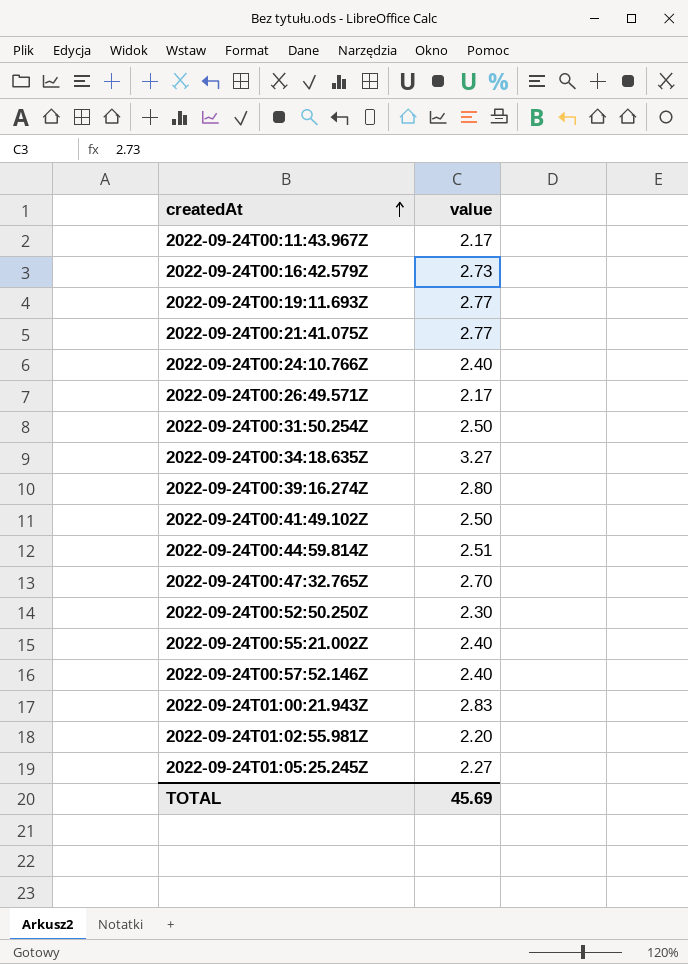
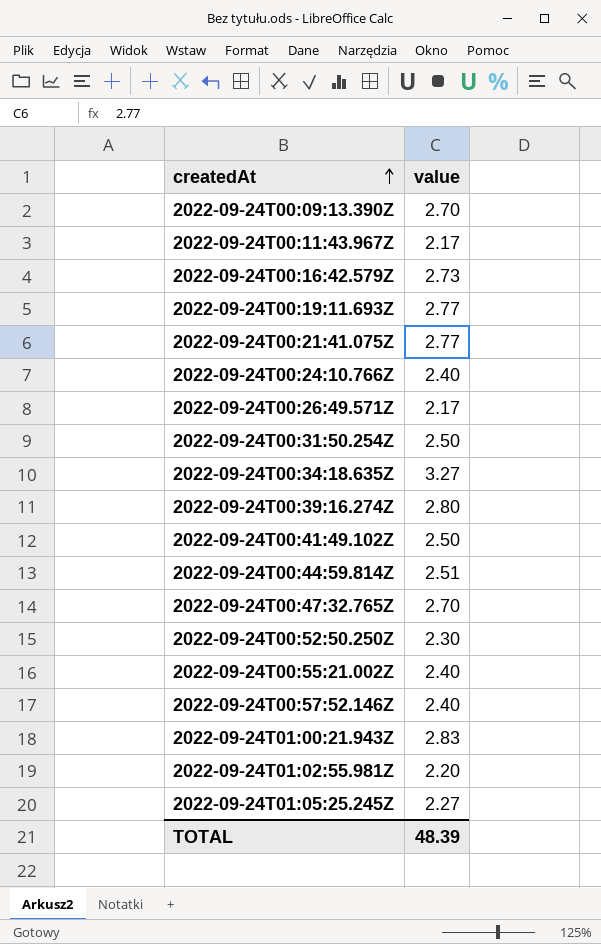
row 2022-09-24T00:09:13.390Z: none -> 2.70
TOTAL | value: 45.69 -> 48.39

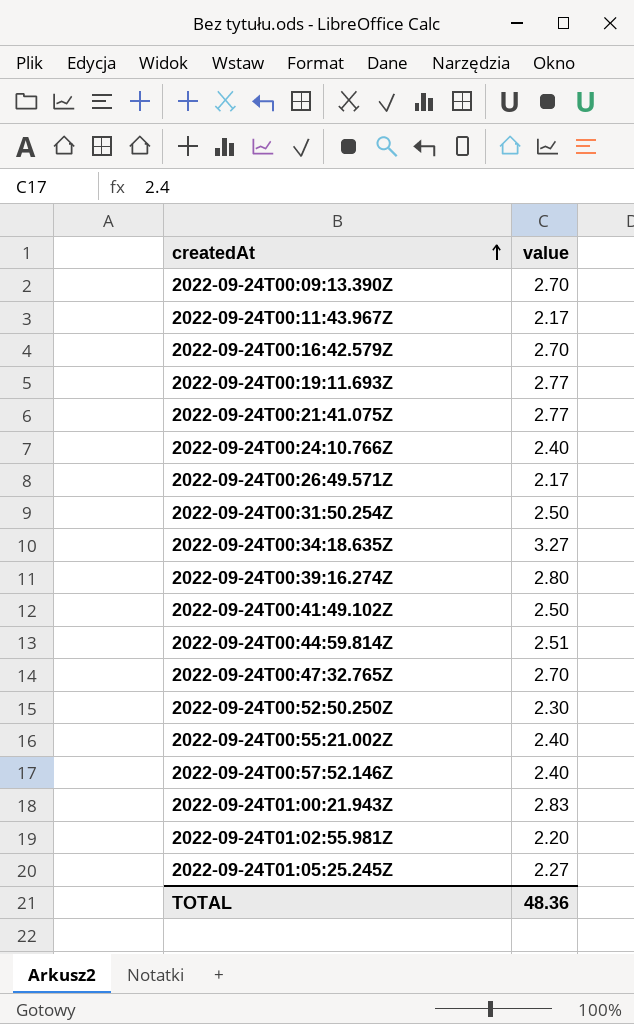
2022-09-24T00:16:42.579Z | value: 2.73 -> 2.70
TOTAL | value: 48.39 -> 48.36

